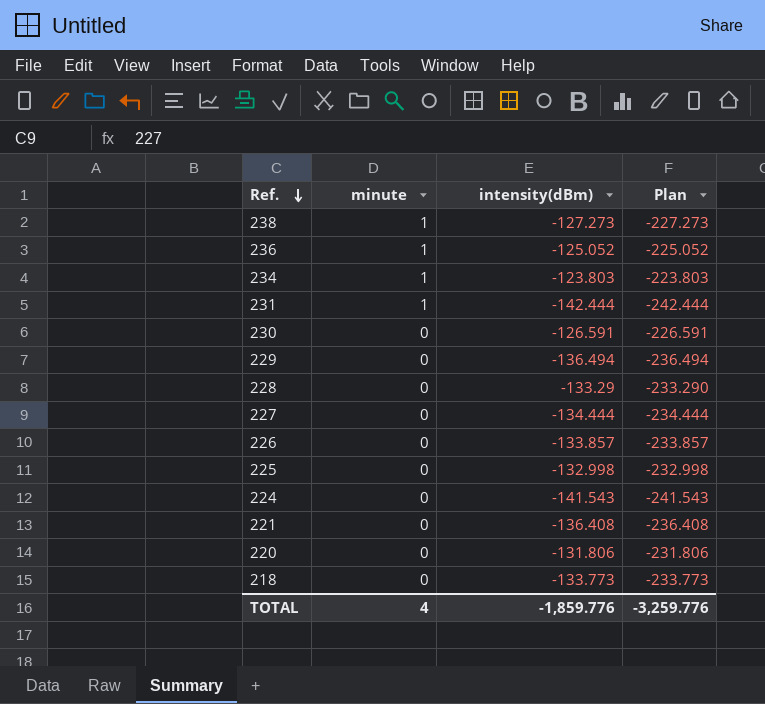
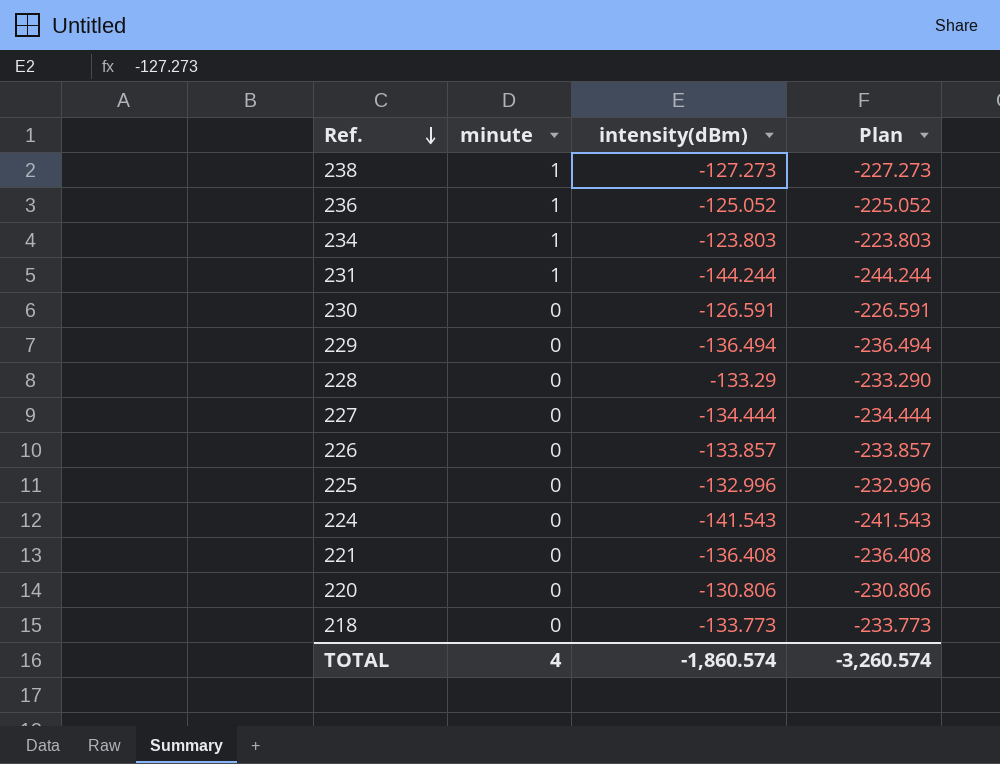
231 | intensity(dBm): -142.444 -> -144.244
231 | Plan: -242.444 -> -244.244
225 | intensity(dBm): -132.998 -> -132.996
225 | Plan: -232.998 -> -232.996
220 | intensity(dBm): -131.806 -> -130.806
220 | Plan: -231.806 -> -230.806
TOTAL | intensity(dBm): -1,859.776 -> -1,860.574
TOTAL | Plan: -3,259.776 -> -3,260.574

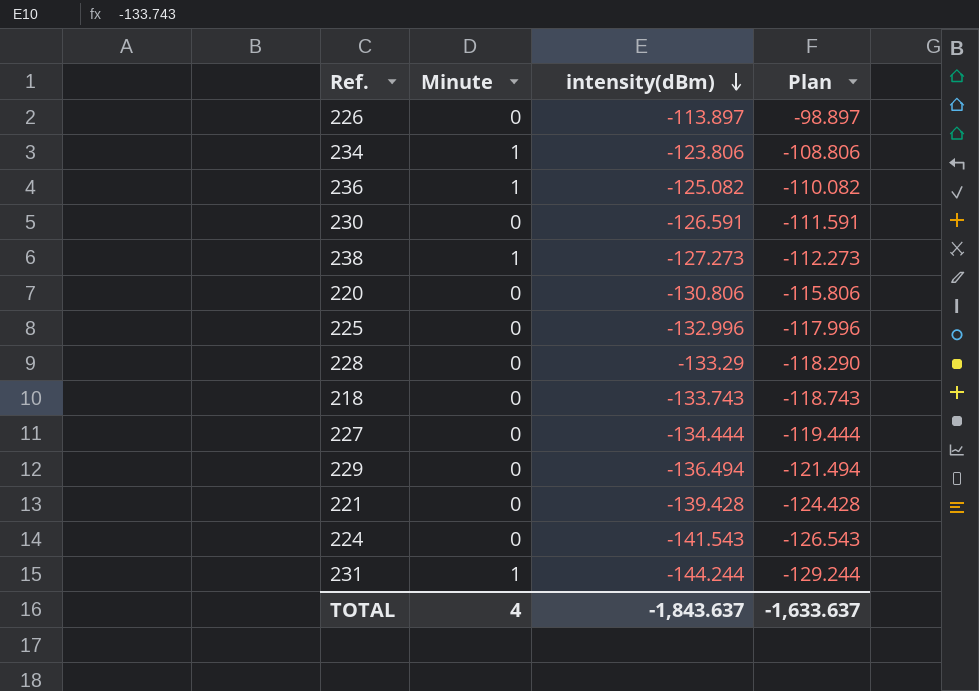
row order: Ref. descending -> intensity(dBm) descending
column name: minute -> Minute
column Plan | formula: [intensity(dBm)] - 100 -> [intensity(dBm)] + 15
226 | intensity(dBm): -133.857 -> -113.897
234 | intensity(dBm): -123.803 -> -123.806
236 | intensity(dBm): -125.052 -> -125.082
218 | intensity(dBm): -133.773 -> -133.743
221 | intensity(dBm): -136.408 -> -139.428
TOTAL | intensity(dBm): -1,860.574 -> -1,843.637
TOTAL | Plan: -3,260.574 -> -1,633.637

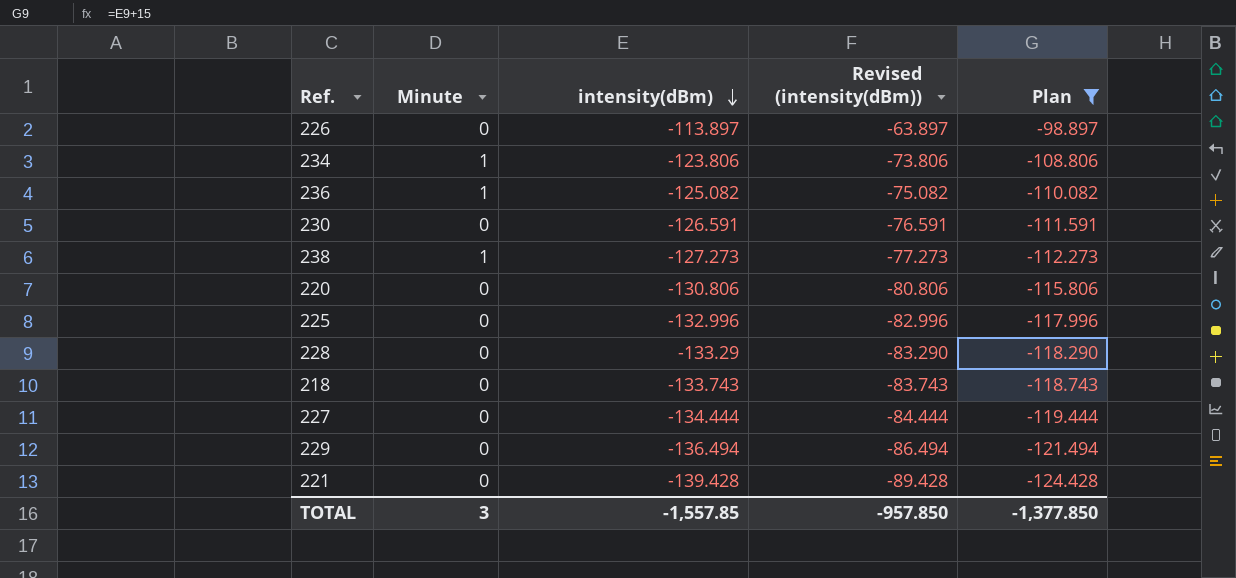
filter: none -> Plan >= -124.428
column Revised (intensity(dBm)) | formula: none -> [intensity(dBm)] + 50
TOTAL | Minute: 4 -> 3
TOTAL | intensity(dBm): -1,843.637 -> -1,557.85
TOTAL | Plan: -1,633.637 -> -1,377.850

